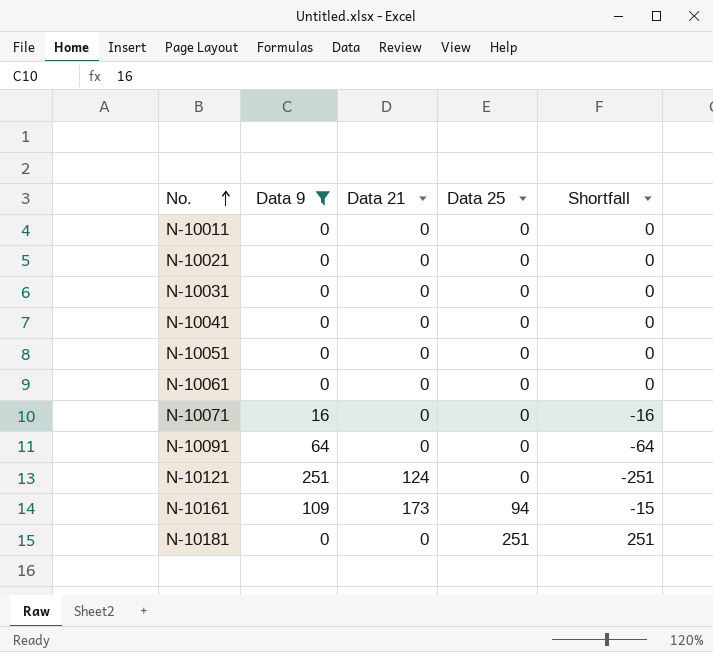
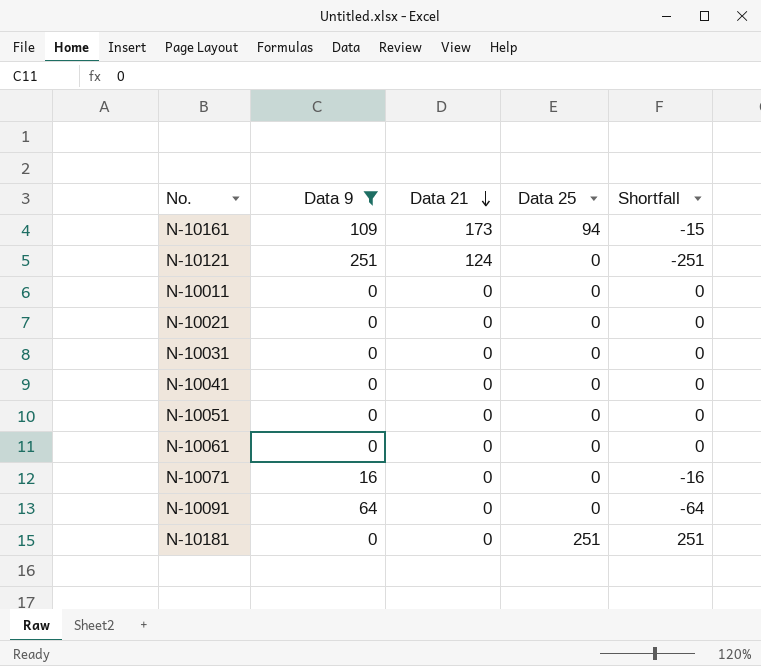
row order: No. ascending -> Data 21 descending

